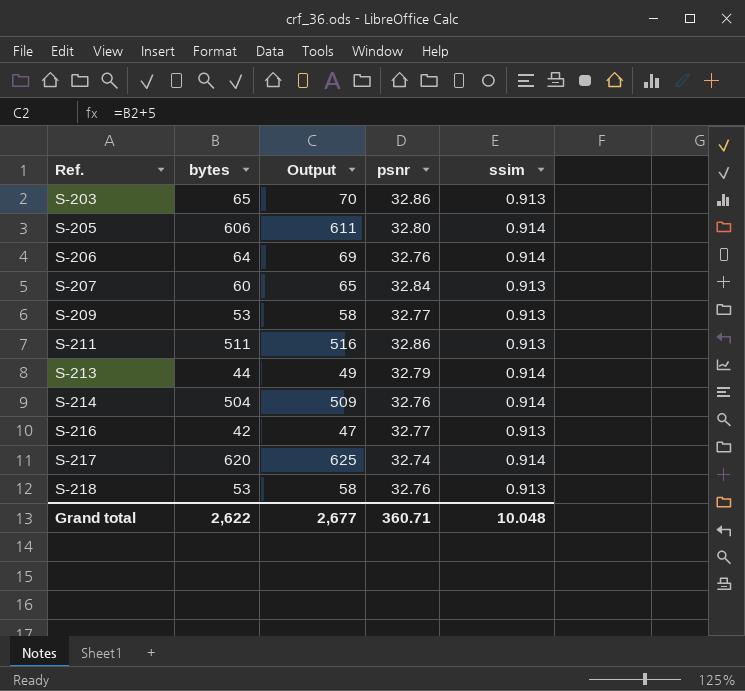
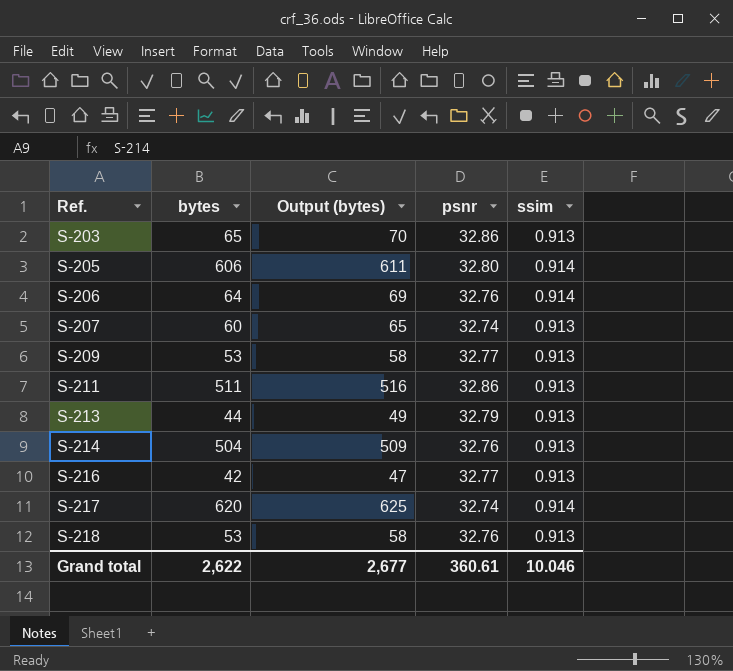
column name: Output -> Output (bytes)
S-207 | psnr: 32.84 -> 32.74
S-213 | ssim: 0.914 -> 0.913
S-214 | ssim: 0.914 -> 0.913
Grand total | psnr: 360.71 -> 360.61
Grand total | ssim: 10.048 -> 10.046

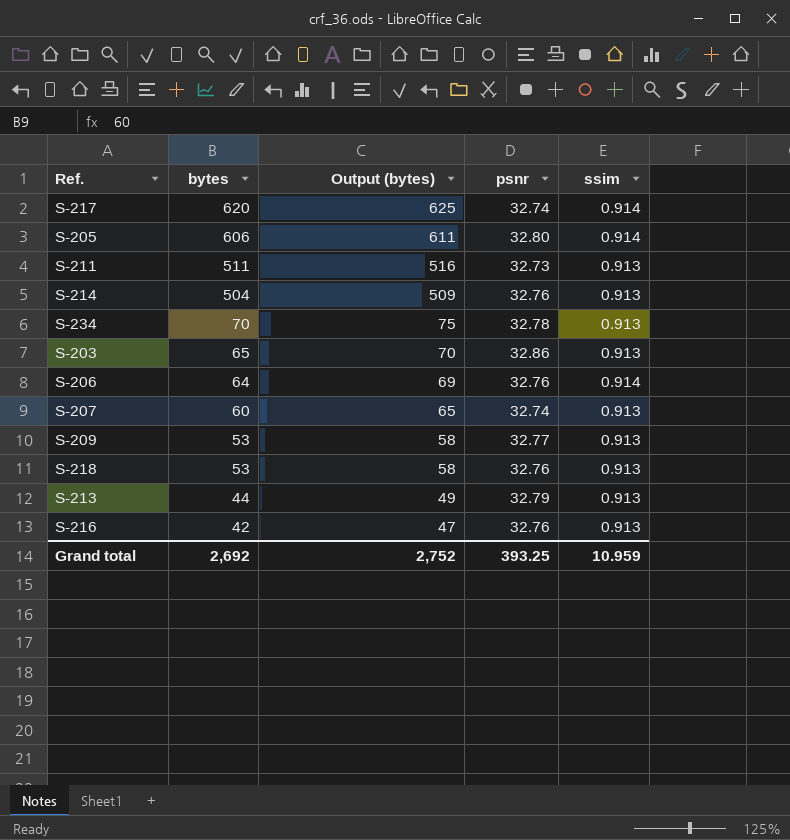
row order: Ref. ascending -> bytes descending
S-211 | psnr: 32.86 -> 32.73
row S-234: none -> 70 | 75 | 32.78 | 0.913
S-216 | psnr: 32.77 -> 32.76
Grand total | bytes: 2,622 -> 2,692
Grand total | Output (bytes): 2,677 -> 2,752
Grand total | psnr: 360.61 -> 393.25
Grand total | ssim: 10.046 -> 10.959

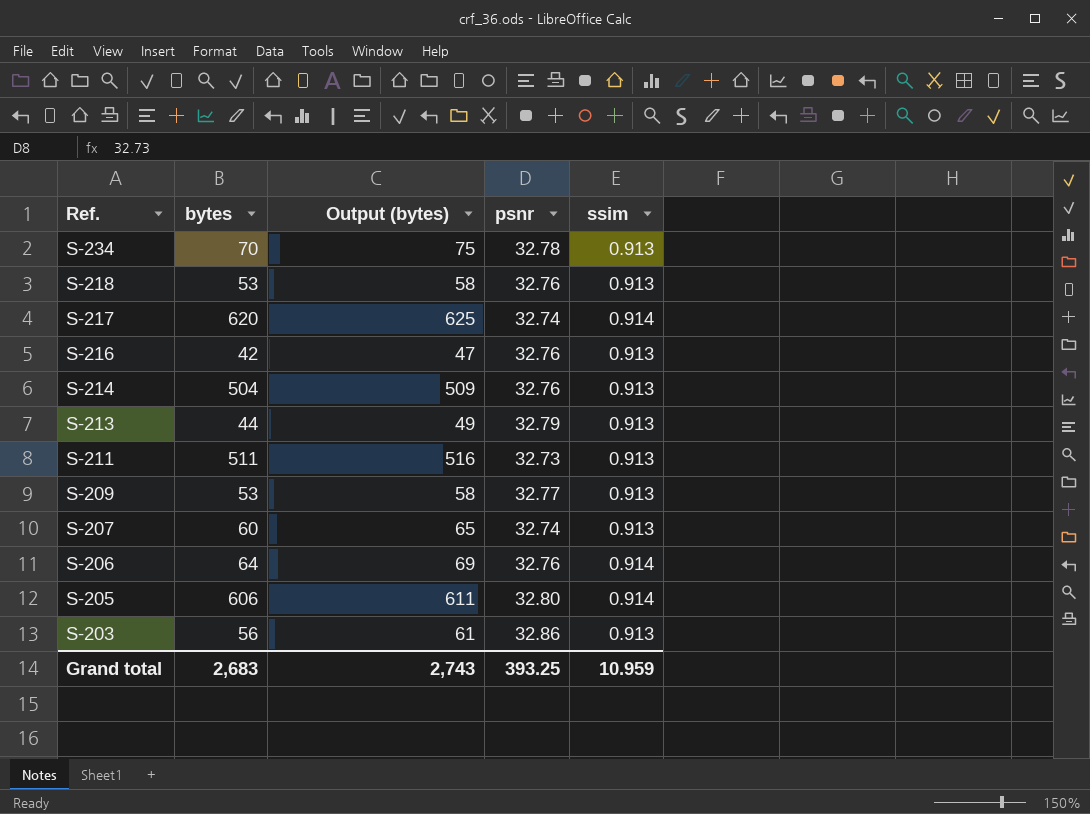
row order: bytes descending -> Ref. descending
S-203 | bytes: 65 -> 56
S-203 | Output (bytes): 70 -> 61
Grand total | bytes: 2,692 -> 2,683
Grand total | Output (bytes): 2,752 -> 2,743

